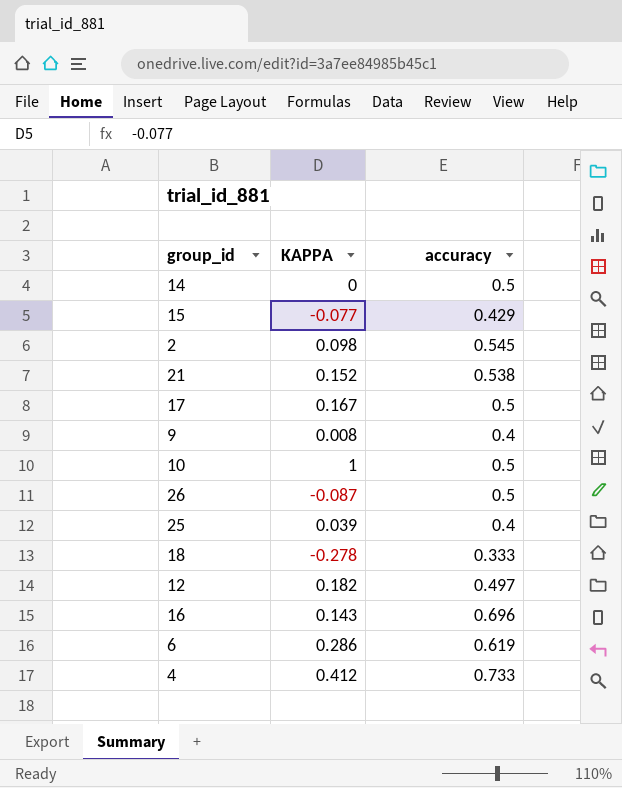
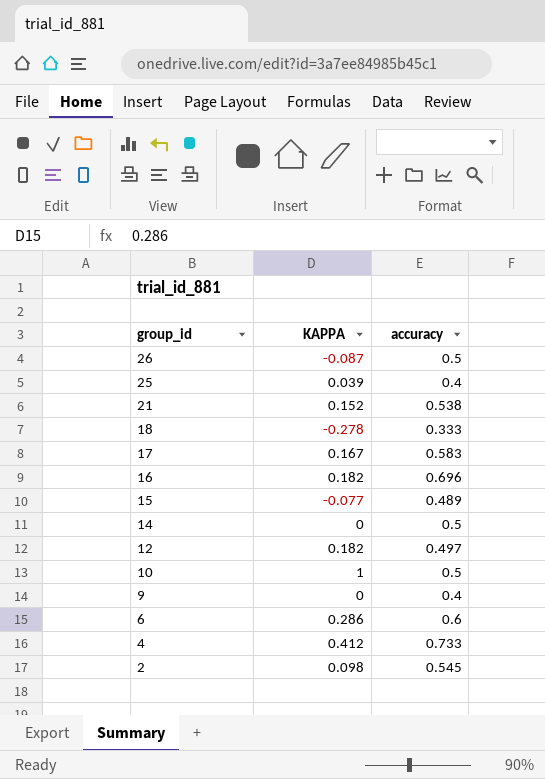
row order: none -> group_id descending
17 | accuracy: 0.5 -> 0.583
16 | KAPPA: 0.143 -> 0.182
15 | accuracy: 0.429 -> 0.489
9 | KAPPA: 0.008 -> 0
6 | accuracy: 0.619 -> 0.6

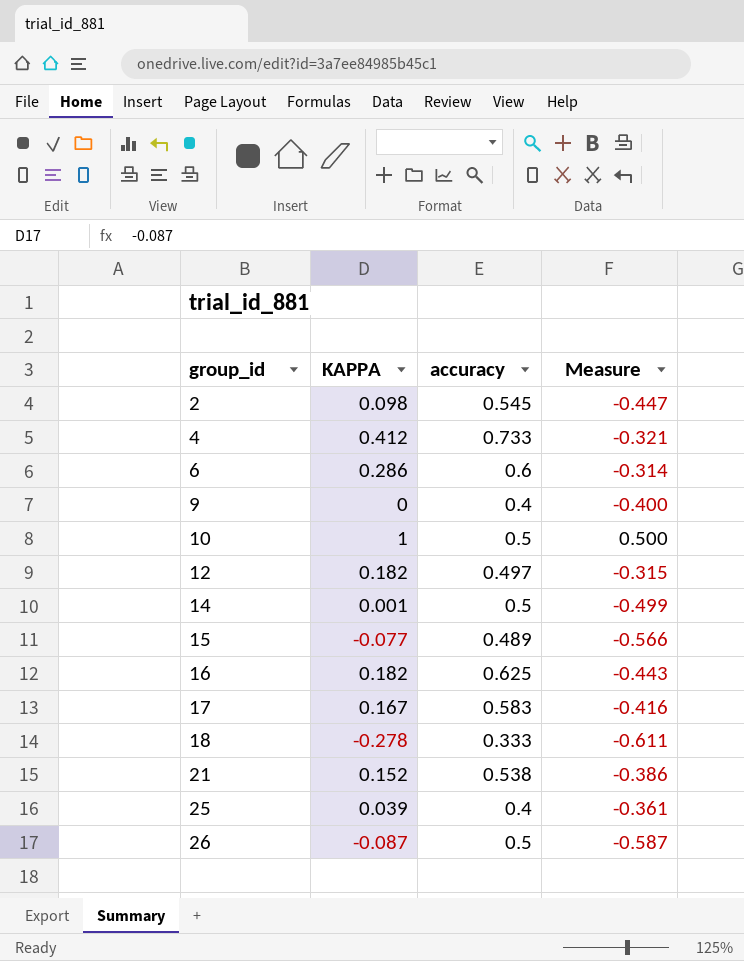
row order: group_id descending -> group_id ascending
column Measure | formula: none -> [KAPPA] - [accuracy]
14 | KAPPA: 0 -> 0.001
16 | accuracy: 0.696 -> 0.625

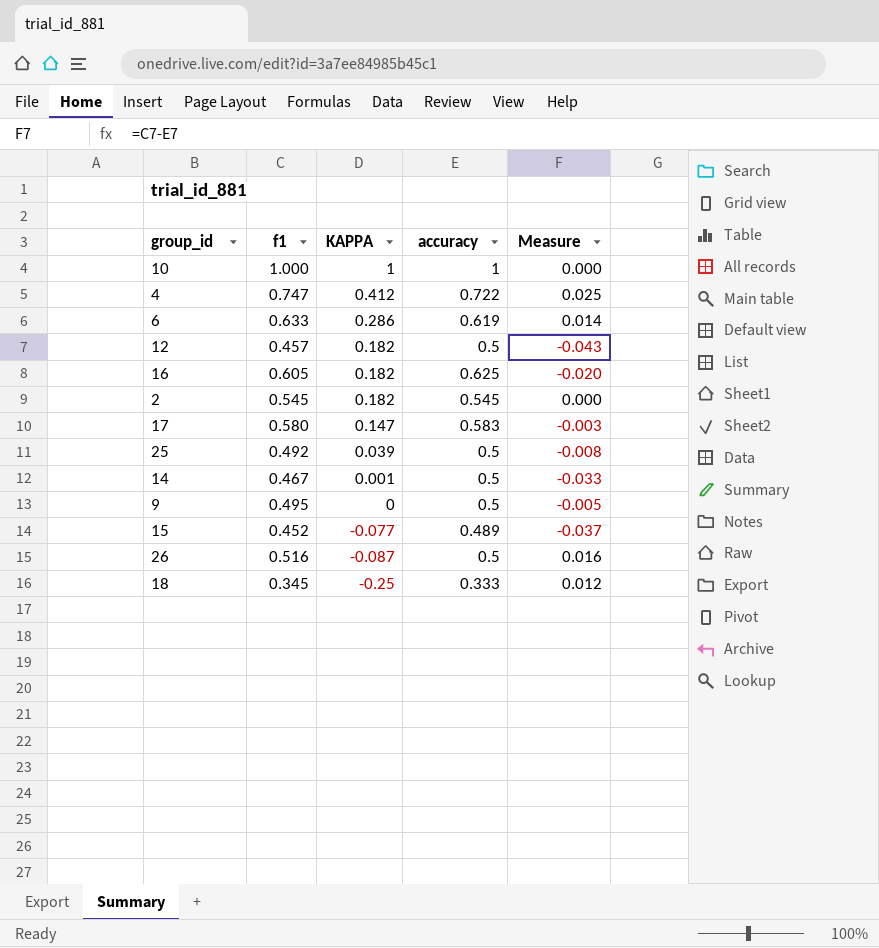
row order: group_id ascending -> KAPPA descending
column f1 | position: none -> 2
column Measure | formula: [KAPPA] - [accuracy] -> [f1] - [accuracy]
row 21: 0.152 | 0.538 | -0.386 -> none
10 | accuracy: 0.5 -> 1
4 | accuracy: 0.733 -> 0.722
6 | accuracy: 0.6 -> 0.619
12 | accuracy: 0.497 -> 0.5
2 | KAPPA: 0.098 -> 0.182
17 | KAPPA: 0.167 -> 0.147
25 | accuracy: 0.4 -> 0.5
9 | accuracy: 0.4 -> 0.5
18 | KAPPA: -0.278 -> -0.25

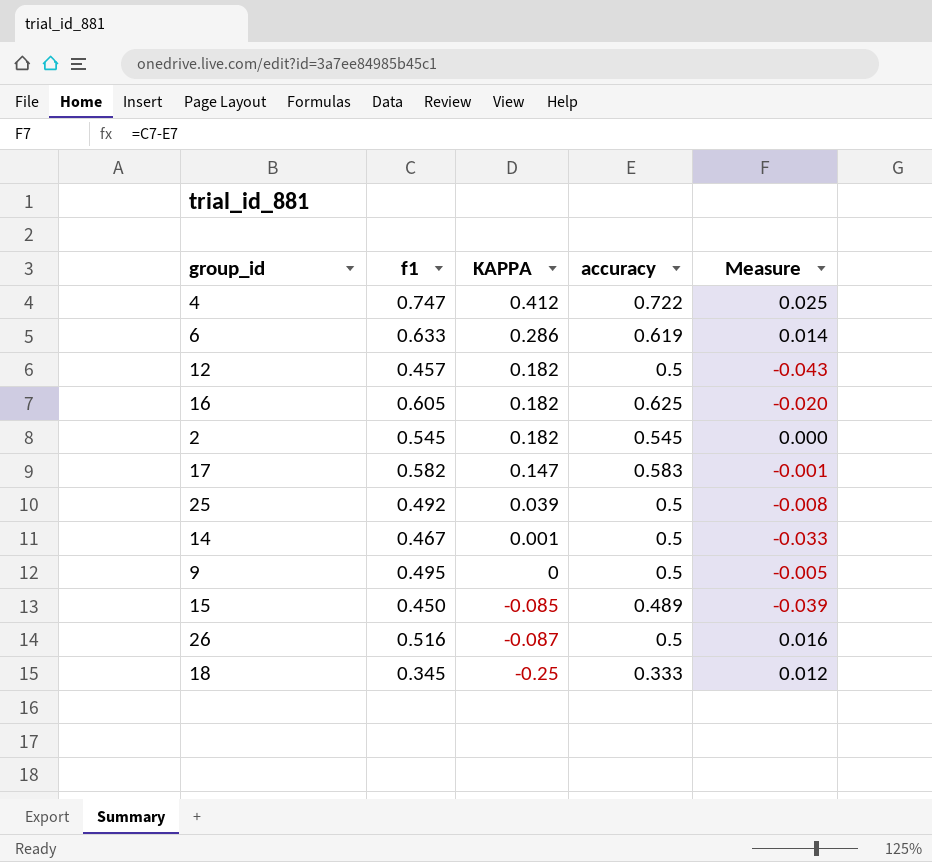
row 10: 1.000 | 1 | 1 | 0.000 -> none
17 | f1: 0.580 -> 0.582
17 | Measure: -0.003 -> -0.001
15 | f1: 0.452 -> 0.450
15 | KAPPA: -0.077 -> -0.085
15 | Measure: -0.037 -> -0.039

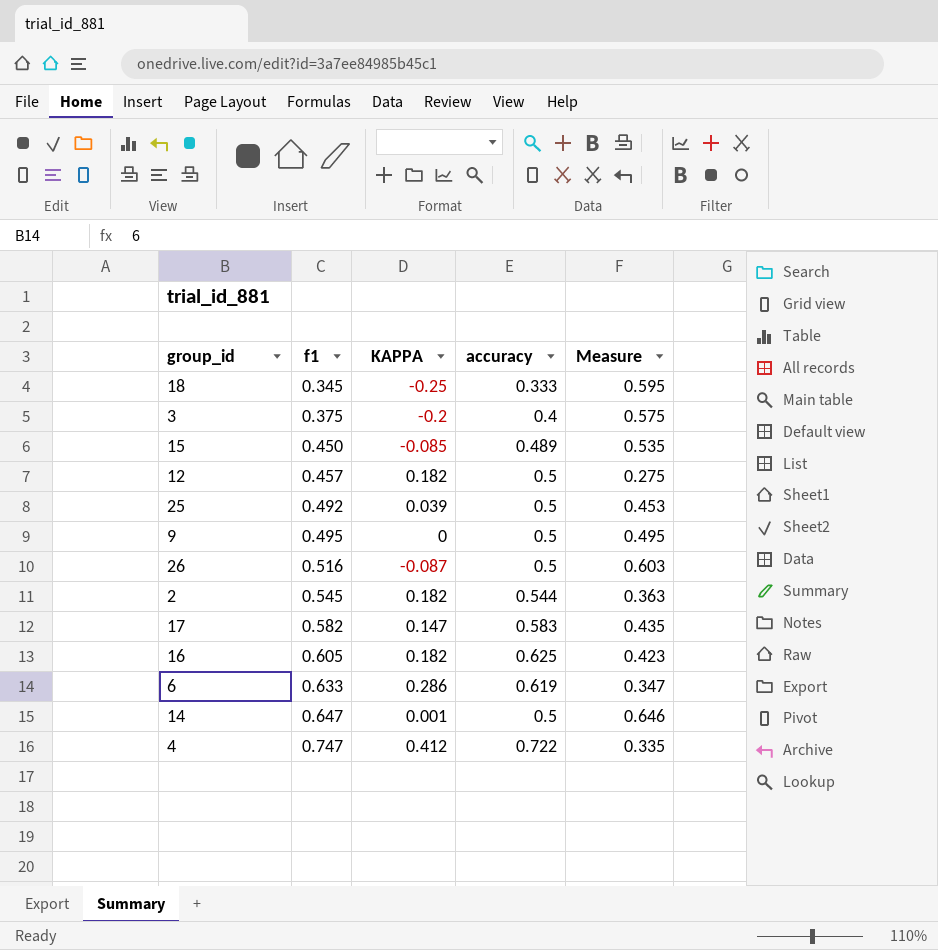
row order: KAPPA descending -> f1 ascending
column Measure | formula: [f1] - [accuracy] -> [f1] - [KAPPA]
row 3: none -> 0.375 | -0.2 | 0.4 | 0.575
2 | accuracy: 0.545 -> 0.544
14 | f1: 0.467 -> 0.647

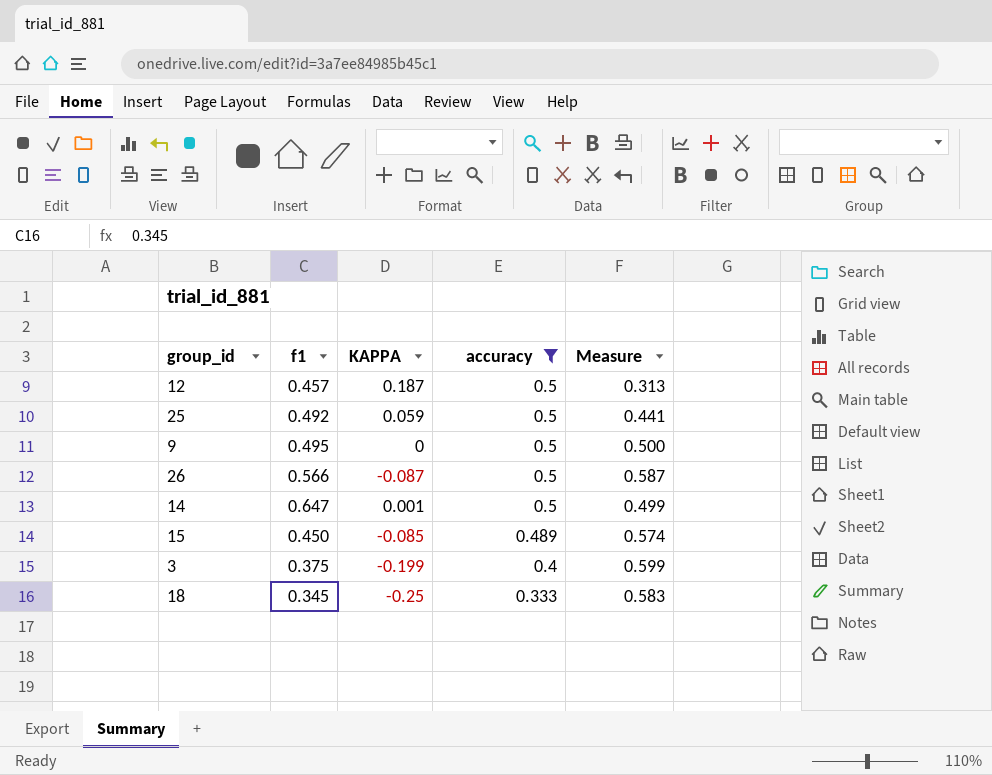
filter: none -> accuracy <= 0.5
row order: f1 ascending -> accuracy descending
column Measure | formula: [f1] - [KAPPA] -> [accuracy] - [KAPPA]
12 | KAPPA: 0.182 -> 0.187
25 | KAPPA: 0.039 -> 0.059
26 | f1: 0.516 -> 0.566
3 | KAPPA: -0.2 -> -0.199

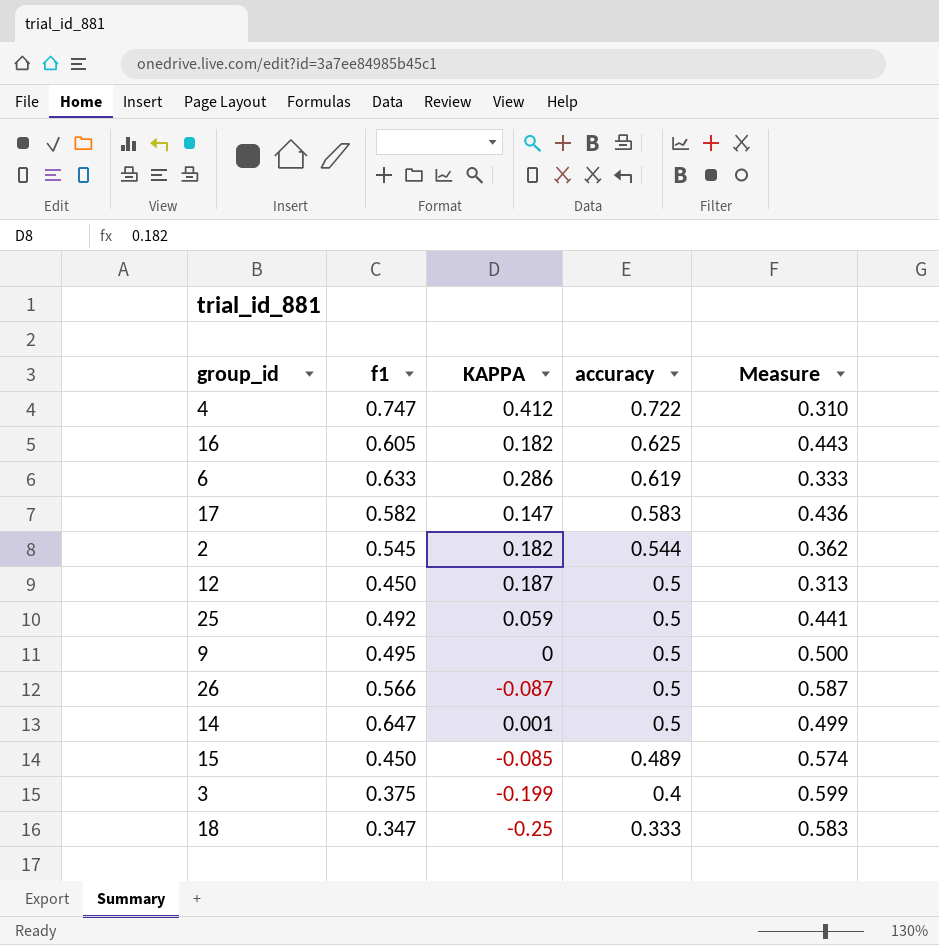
filter: accuracy <= 0.5 -> none
12 | f1: 0.457 -> 0.450
18 | f1: 0.345 -> 0.347

